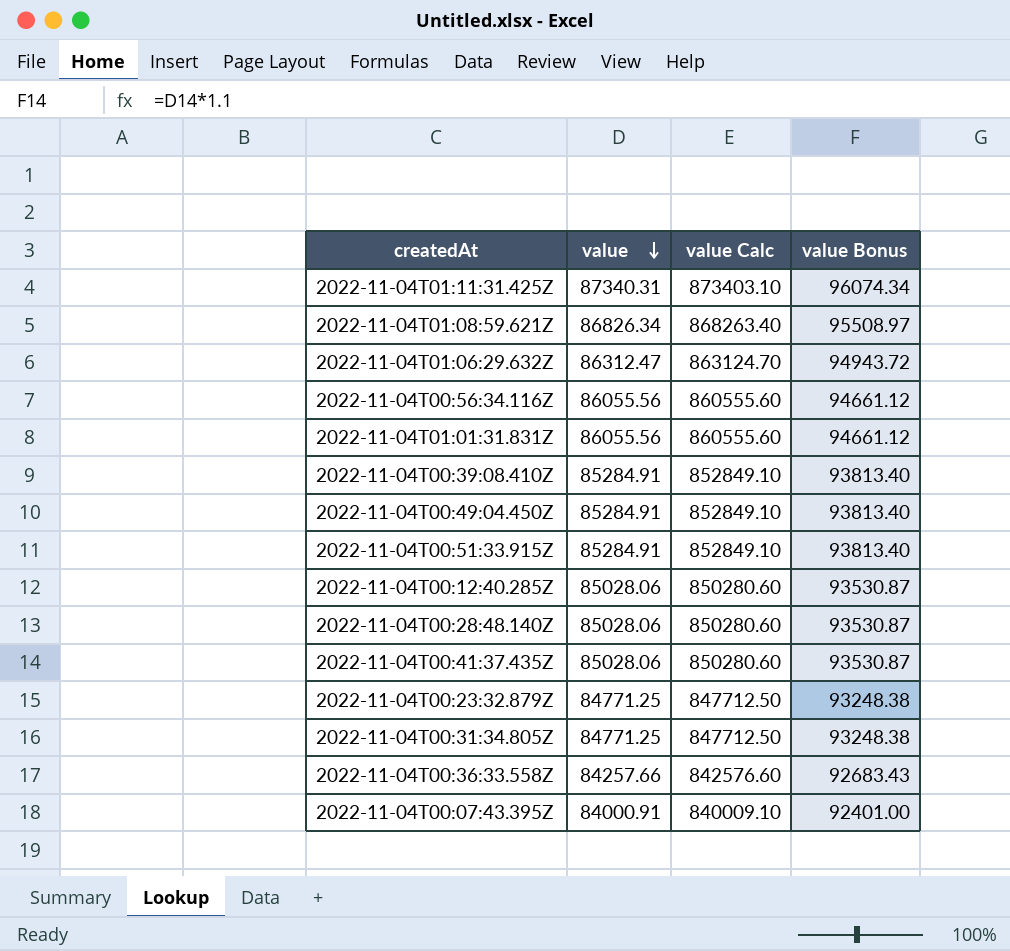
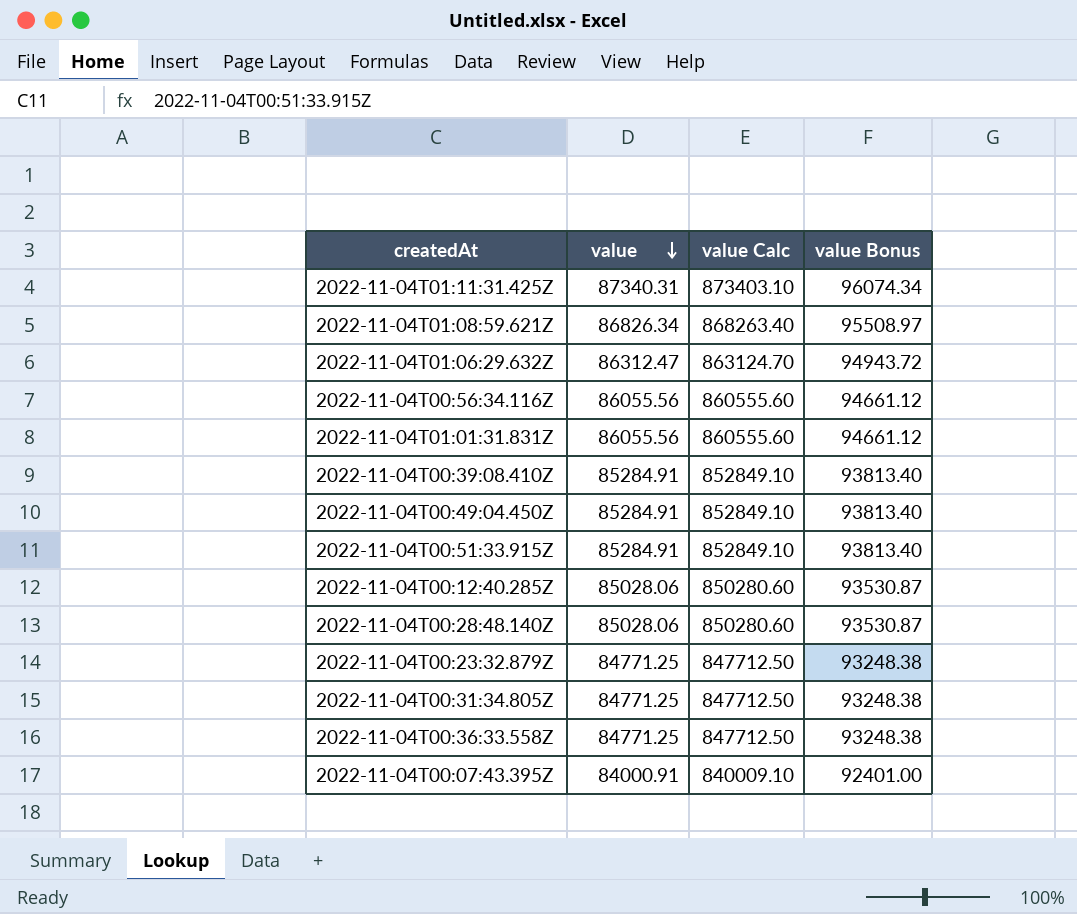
row 2022-11-04T00:41:37.435Z: 85028.06 | 850280.60 | 93530.87 -> none
2022-11-04T00:36:33.558Z | value: 84257.66 -> 84771.25
2022-11-04T00:36:33.558Z | value Calc: 842576.60 -> 847712.50
2022-11-04T00:36:33.558Z | value Bonus: 92683.43 -> 93248.38

